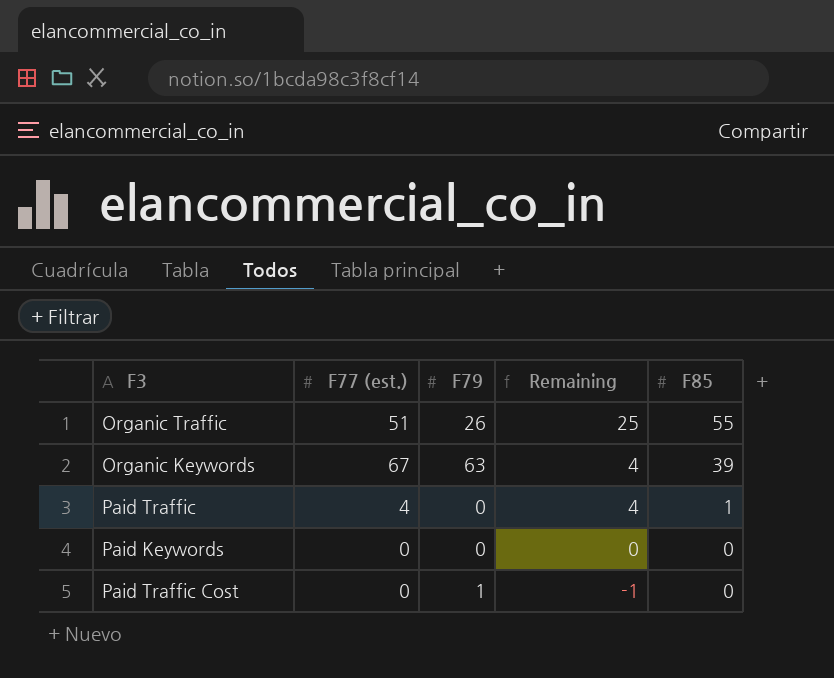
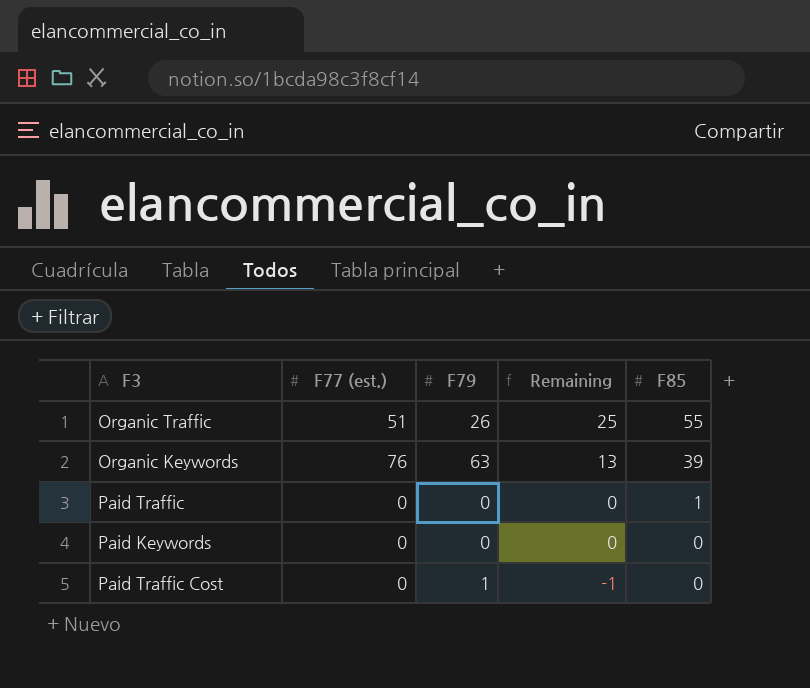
Organic Keywords | F77 (est.): 67 -> 76
Organic Keywords | Remaining: 4 -> 13
Paid Traffic | F77 (est.): 4 -> 0
Paid Traffic | Remaining: 4 -> 0

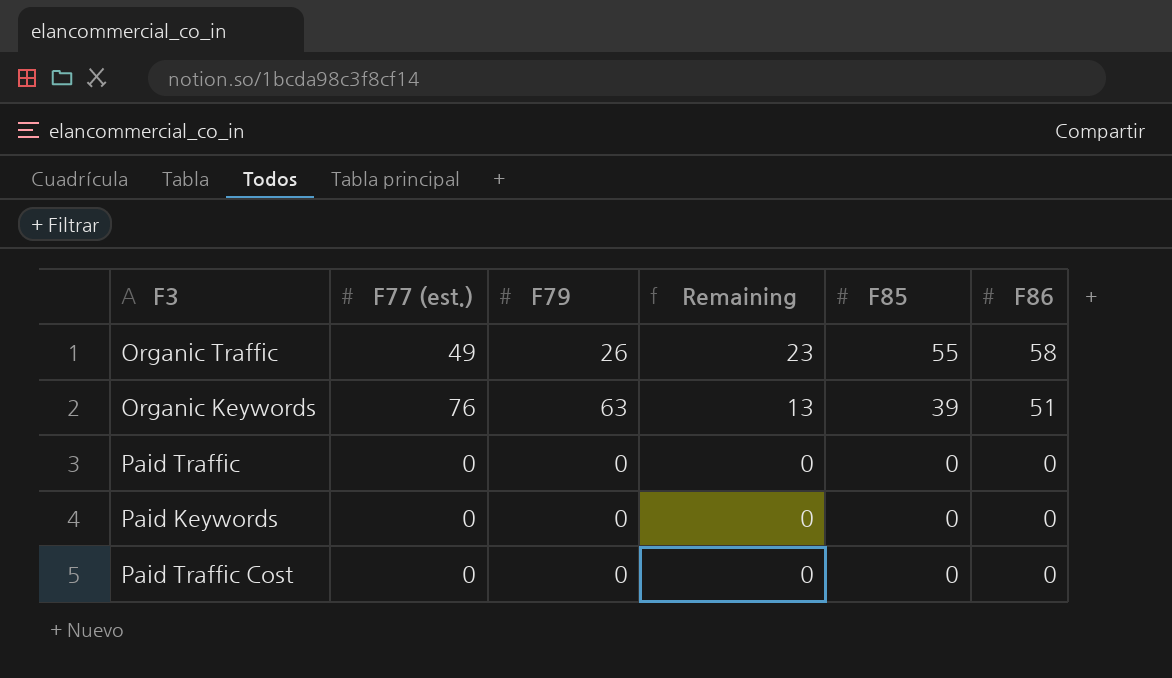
column F86 | position: none -> 6
Organic Traffic | F77 (est.): 51 -> 49
Organic Traffic | Remaining: 25 -> 23
Paid Traffic | F85: 1 -> 0
Paid Traffic Cost | F79: 1 -> 0
Paid Traffic Cost | Remaining: -1 -> 0

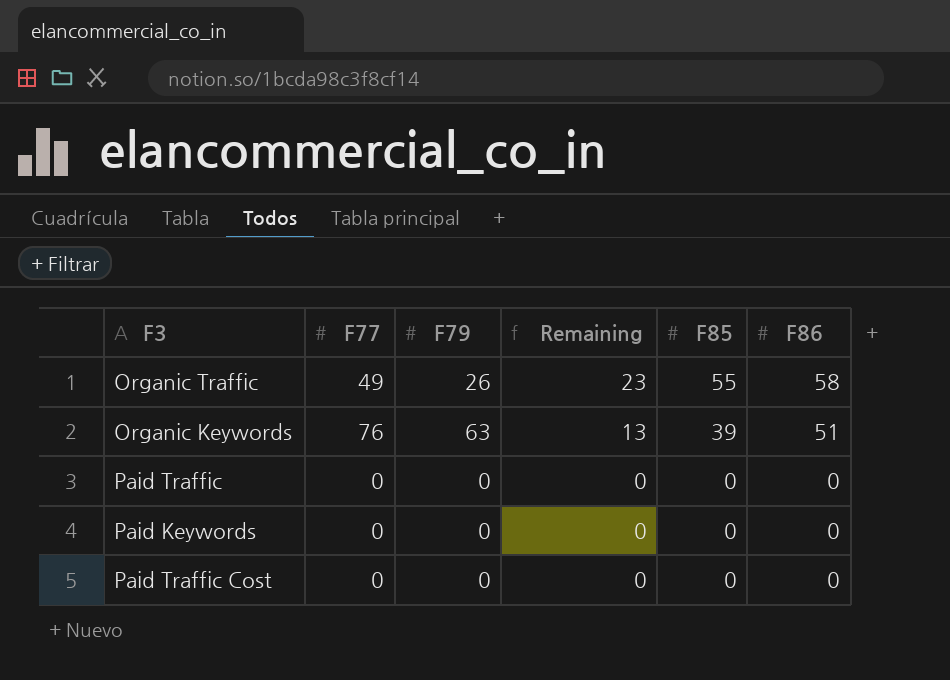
column name: F77 (est.) -> F77

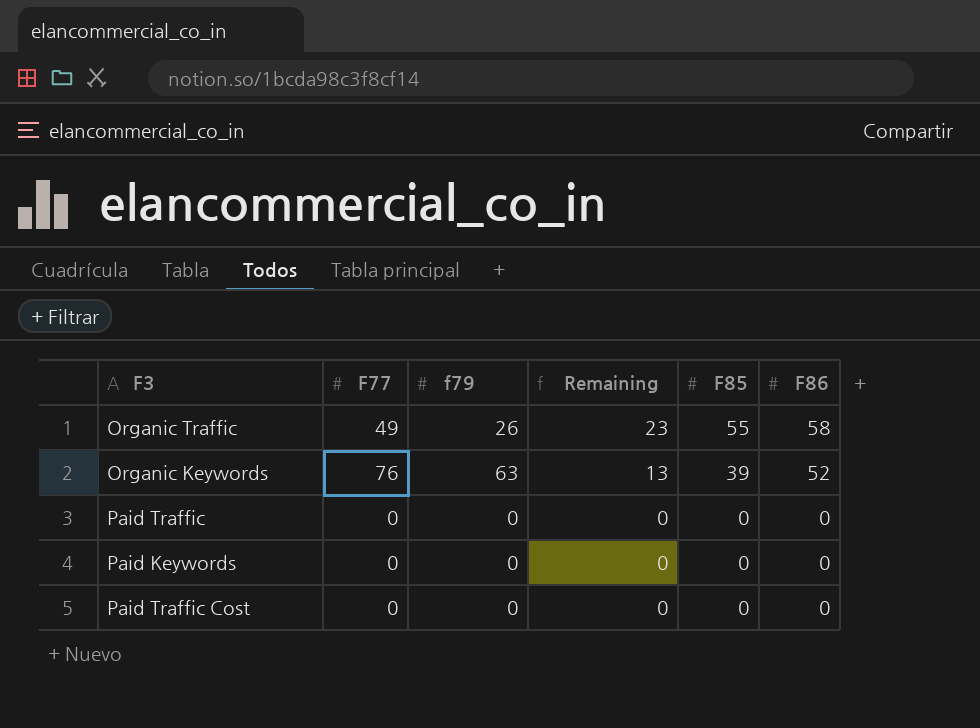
column name: F79 -> f79
Organic Keywords | F86: 51 -> 52

